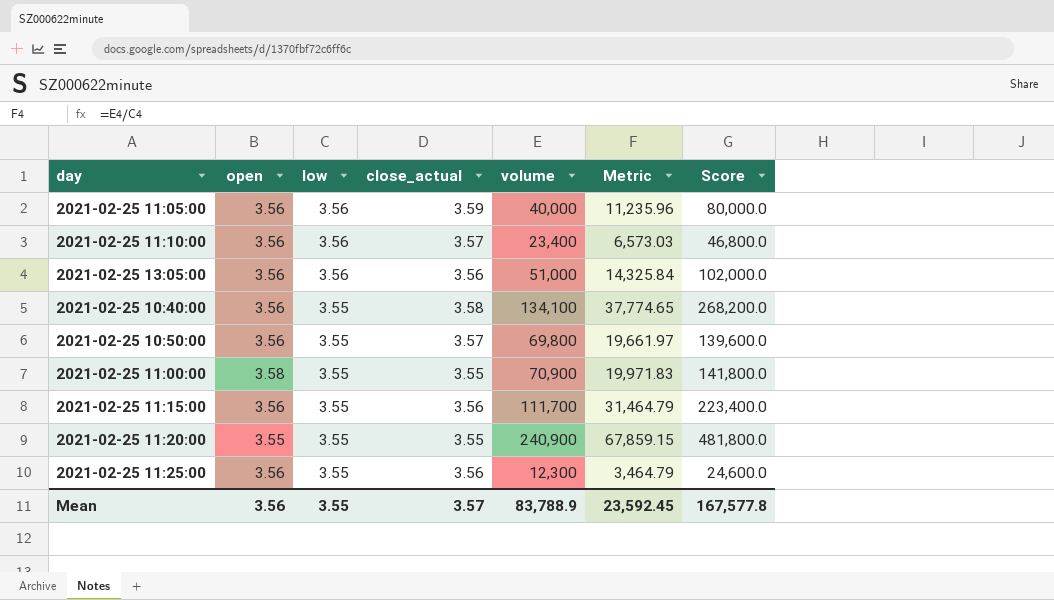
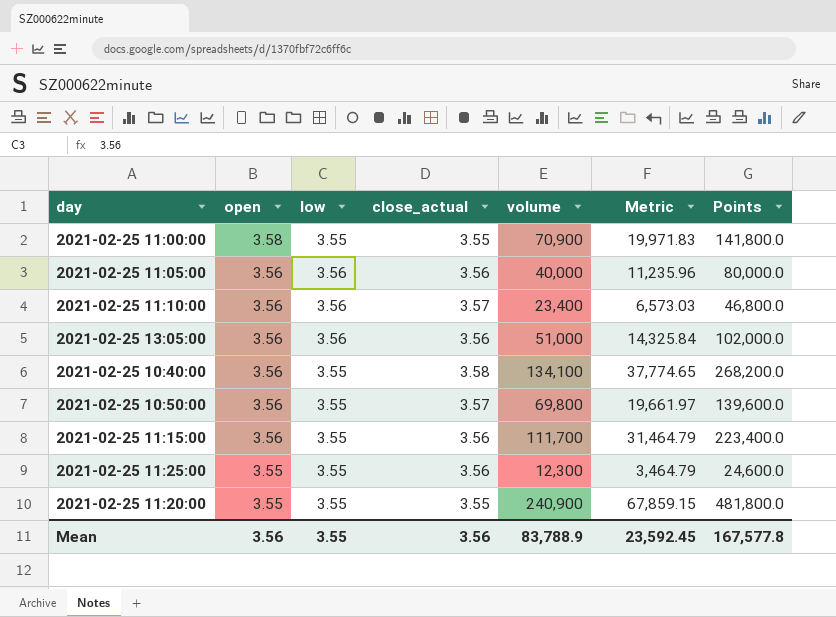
row order: low descending -> open descending
column name: Score -> Points
2021-02-25 11:05:00 | close_actual: 3.59 -> 3.56
2021-02-25 11:25:00 | open: 3.56 -> 3.55
Mean | close_actual: 3.57 -> 3.56

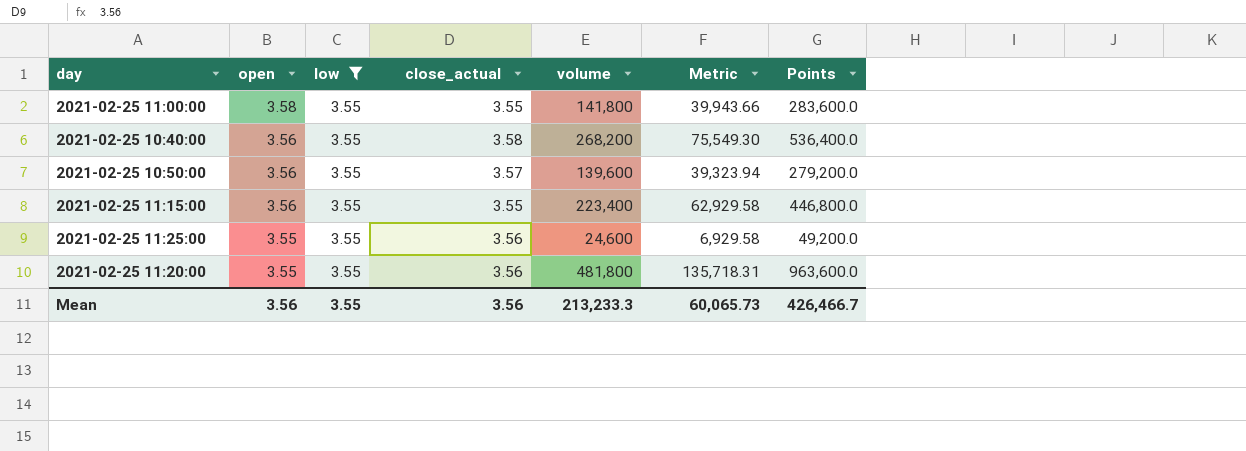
filter: none -> low = 3.55
2021-02-25 11:00:00 | volume: 70,900 -> 141,800
2021-02-25 11:00:00 | Metric: 19,971.83 -> 39,943.66
2021-02-25 11:00:00 | Points: 141,800.0 -> 283,600.0
2021-02-25 10:40:00 | volume: 134,100 -> 268,200
2021-02-25 10:40:00 | Metric: 37,774.65 -> 75,549.30
2021-02-25 10:40:00 | Points: 268,200.0 -> 536,400.0
2021-02-25 10:50:00 | volume: 69,800 -> 139,600
2021-02-25 10:50:00 | Metric: 19,661.97 -> 39,323.94
2021-02-25 10:50:00 | Points: 139,600.0 -> 279,200.0
2021-02-25 11:15:00 | close_actual: 3.56 -> 3.55
2021-02-25 11:15:00 | volume: 111,700 -> 223,400
2021-02-25 11:15:00 | Metric: 31,464.79 -> 62,929.58
2021-02-25 11:15:00 | Points: 223,400.0 -> 446,800.0
2021-02-25 11:25:00 | volume: 12,300 -> 24,600
2021-02-25 11:25:00 | Metric: 3,464.79 -> 6,929.58
2021-02-25 11:25:00 | Points: 24,600.0 -> 49,200.0
2021-02-25 11:20:00 | close_actual: 3.55 -> 3.56
2021-02-25 11:20:00 | volume: 240,900 -> 481,800
2021-02-25 11:20:00 | Metric: 67,859.15 -> 135,718.31
2021-02-25 11:20:00 | Points: 481,800.0 -> 963,600.0
Mean | volume: 83,788.9 -> 213,233.3
Mean | Metric: 23,592.45 -> 60,065.73
Mean | Points: 167,577.8 -> 426,466.7

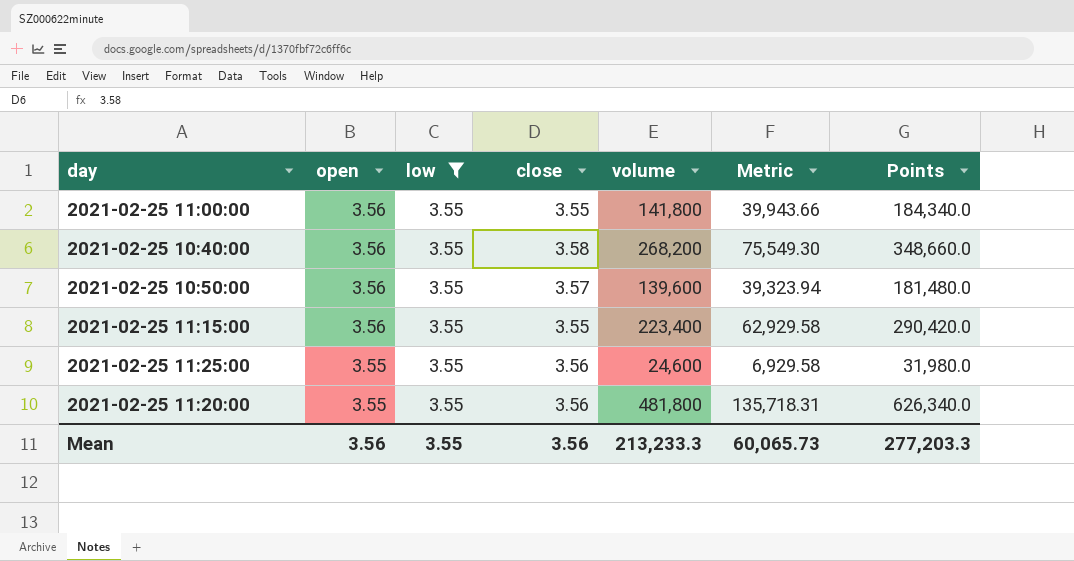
column name: close_actual -> close
column Points | formula: [volume] * 2 -> [volume] * 1.3
2021-02-25 11:00:00 | open: 3.58 -> 3.56
Mean | Points: 426,466.7 -> 277,203.3

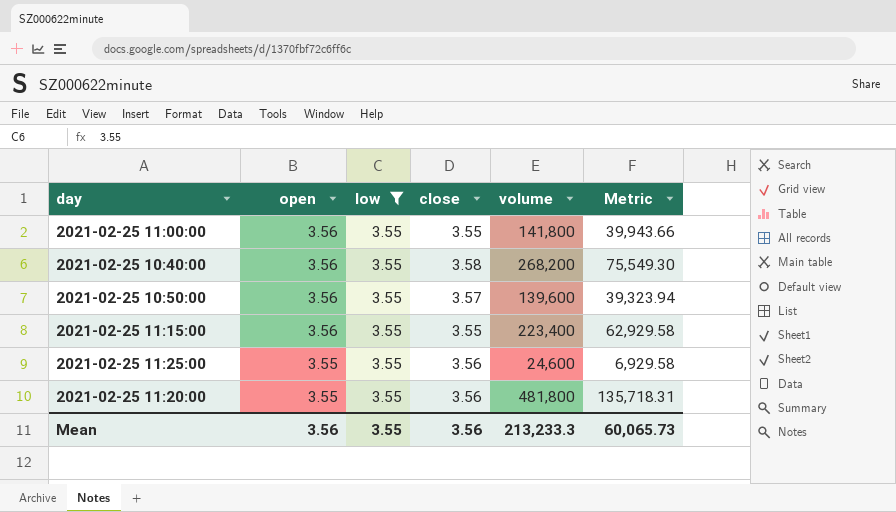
column Points | formula: [volume] * 1.3 -> none

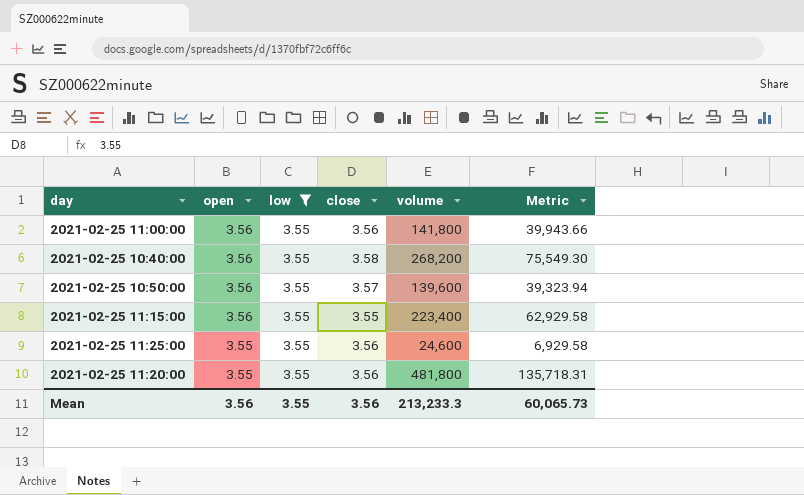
2021-02-25 11:00:00 | close: 3.55 -> 3.56

